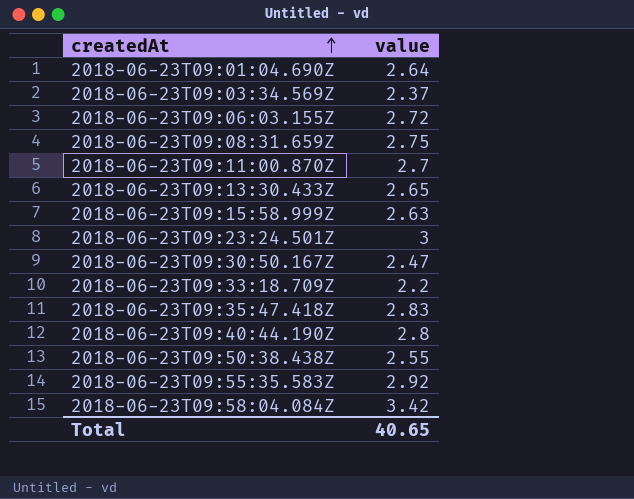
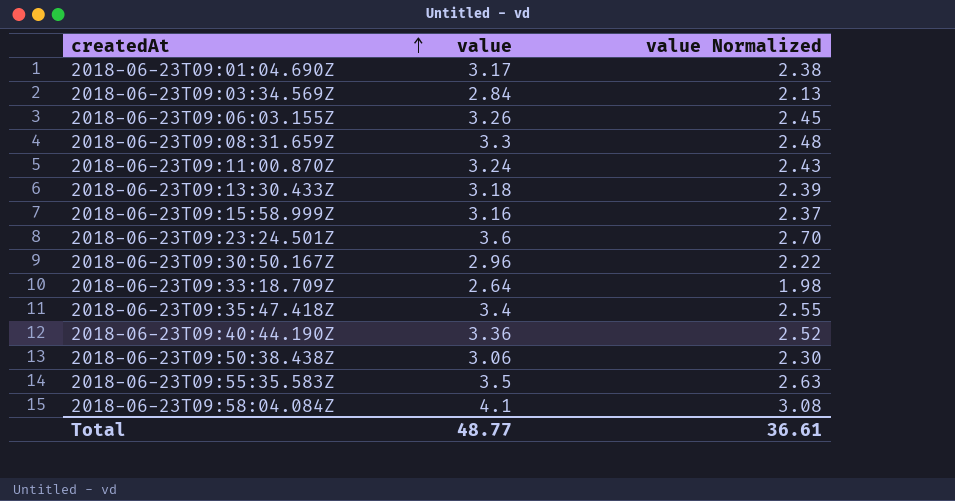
column value Normalized | formula: none -> [value] * 0.75
2018-06-23T09:01:04.690Z | value: 2.64 -> 3.17
2018-06-23T09:03:34.569Z | value: 2.37 -> 2.84
2018-06-23T09:06:03.155Z | value: 2.72 -> 3.26
2018-06-23T09:08:31.659Z | value: 2.75 -> 3.3
2018-06-23T09:11:00.870Z | value: 2.7 -> 3.24
2018-06-23T09:13:30.433Z | value: 2.65 -> 3.18
2018-06-23T09:15:58.999Z | value: 2.63 -> 3.16
2018-06-23T09:23:24.501Z | value: 3 -> 3.6
2018-06-23T09:30:50.167Z | value: 2.47 -> 2.96
2018-06-23T09:33:18.709Z | value: 2.2 -> 2.64
2018-06-23T09:35:47.418Z | value: 2.83 -> 3.4
2018-06-23T09:40:44.190Z | value: 2.8 -> 3.36
2018-06-23T09:50:38.438Z | value: 2.55 -> 3.06
2018-06-23T09:55:35.583Z | value: 2.92 -> 3.5
2018-06-23T09:58:04.084Z | value: 3.42 -> 4.1
Total | value: 40.65 -> 48.77

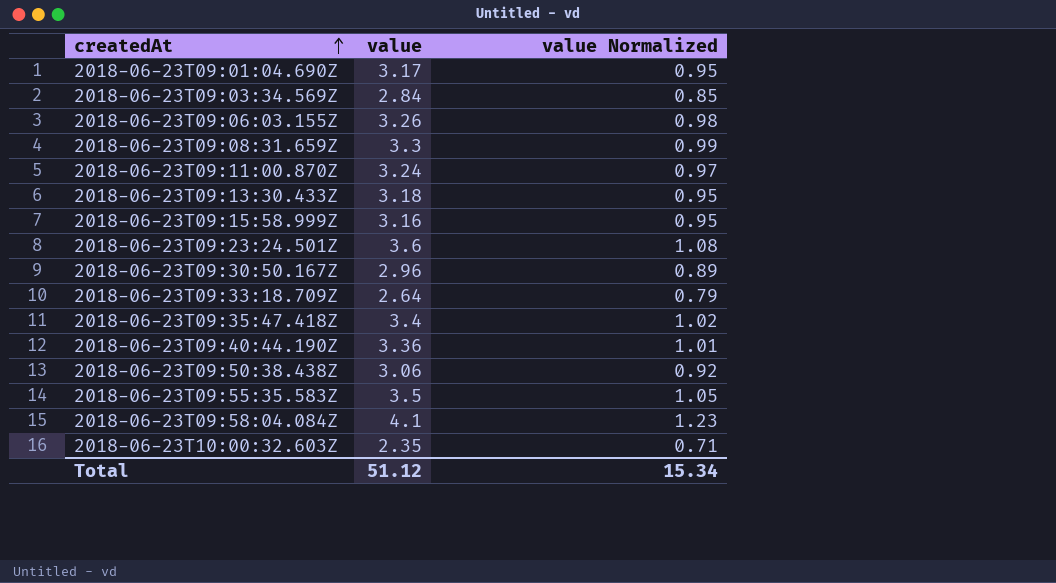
column value Normalized | formula: [value] * 0.75 -> [value] * 0.3
row 2018-06-23T10:00:32.603Z: none -> 2.35 | 0.71
Total | value: 48.77 -> 51.12
Total | value Normalized: 36.61 -> 15.34

